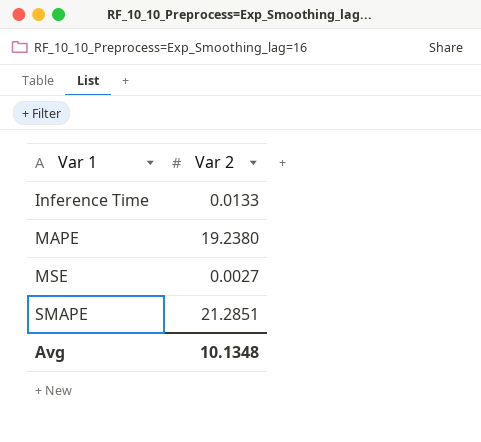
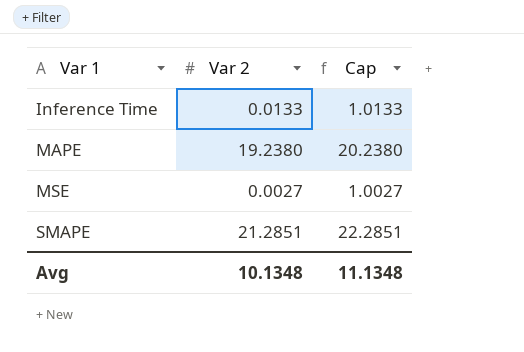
column Cap | formula: none -> [Var 2] + 1

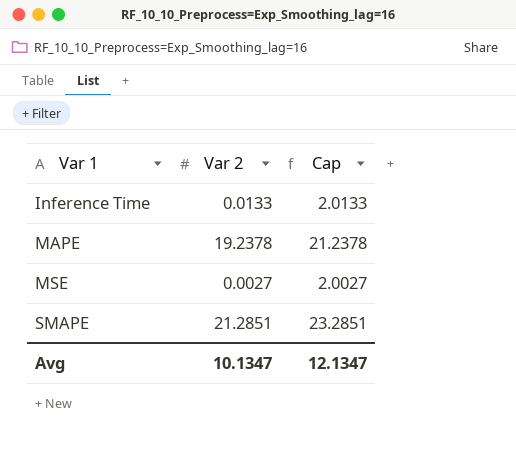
column Cap | formula: [Var 2] + 1 -> [Var 2] + 2
MAPE | Var 2: 19.2380 -> 19.2378
Avg | Var 2: 10.1348 -> 10.1347
Avg | Cap: 11.1348 -> 12.1347

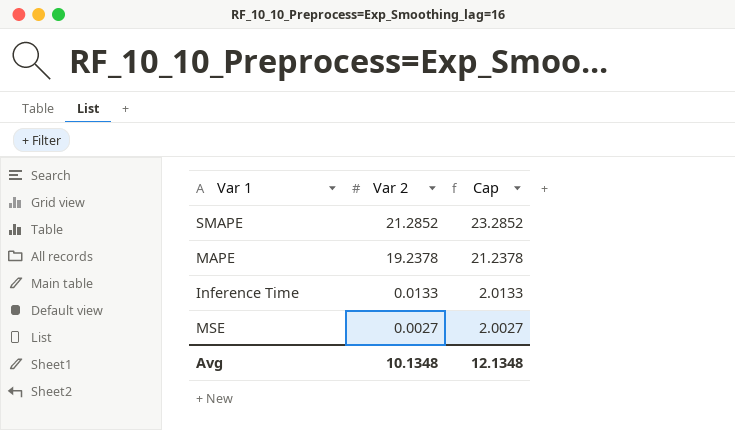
row order: Var 1 ascending -> Var 2 descending
SMAPE | Var 2: 21.2851 -> 21.2852
SMAPE | Cap: 23.2851 -> 23.2852
Avg | Var 2: 10.1347 -> 10.1348
Avg | Cap: 12.1347 -> 12.1348

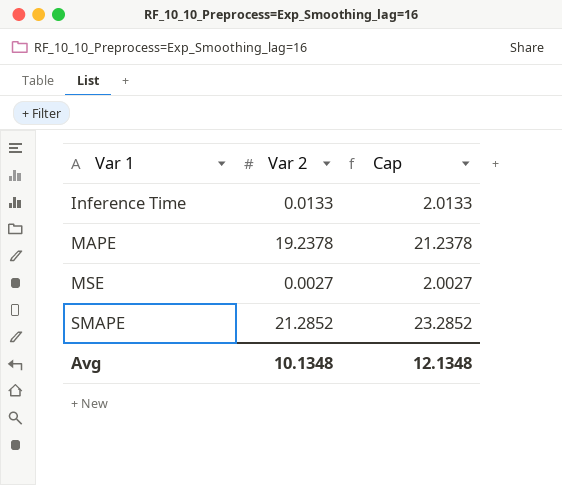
row order: Var 2 descending -> Var 1 ascending

